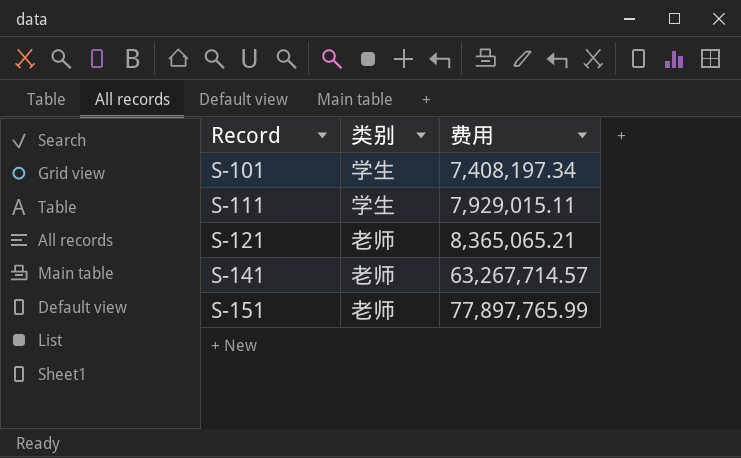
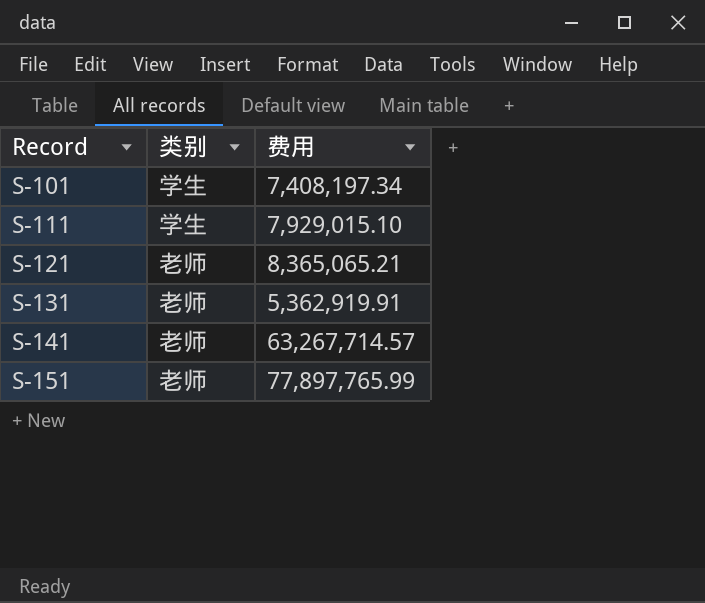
S-111 | 费用: 7,929,015.11 -> 7,929,015.10
row S-131: none -> 老师 | 5,362,919.91

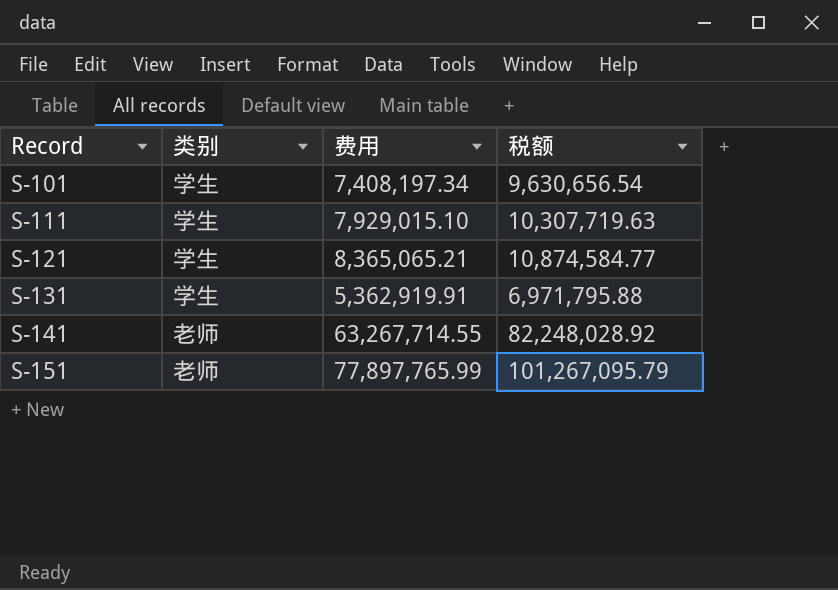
column 税额 | formula: none -> [费用] * 1.3
S-121 | 类别: 老师 -> 学生
S-131 | 类别: 老师 -> 学生
S-141 | 费用: 63,267,714.57 -> 63,267,714.55

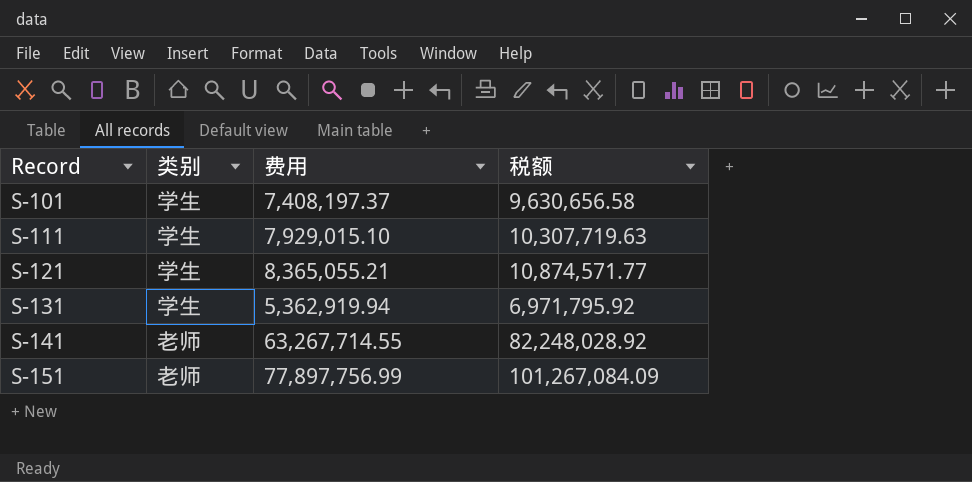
S-101 | 费用: 7,408,197.34 -> 7,408,197.37
S-101 | 税额: 9,630,656.54 -> 9,630,656.58
S-121 | 费用: 8,365,065.21 -> 8,365,055.21
S-121 | 税额: 10,874,584.77 -> 10,874,571.77
S-131 | 费用: 5,362,919.91 -> 5,362,919.94
S-131 | 税额: 6,971,795.88 -> 6,971,795.92
S-151 | 费用: 77,897,765.99 -> 77,897,756.99
S-151 | 税额: 101,267,095.79 -> 101,267,084.09

